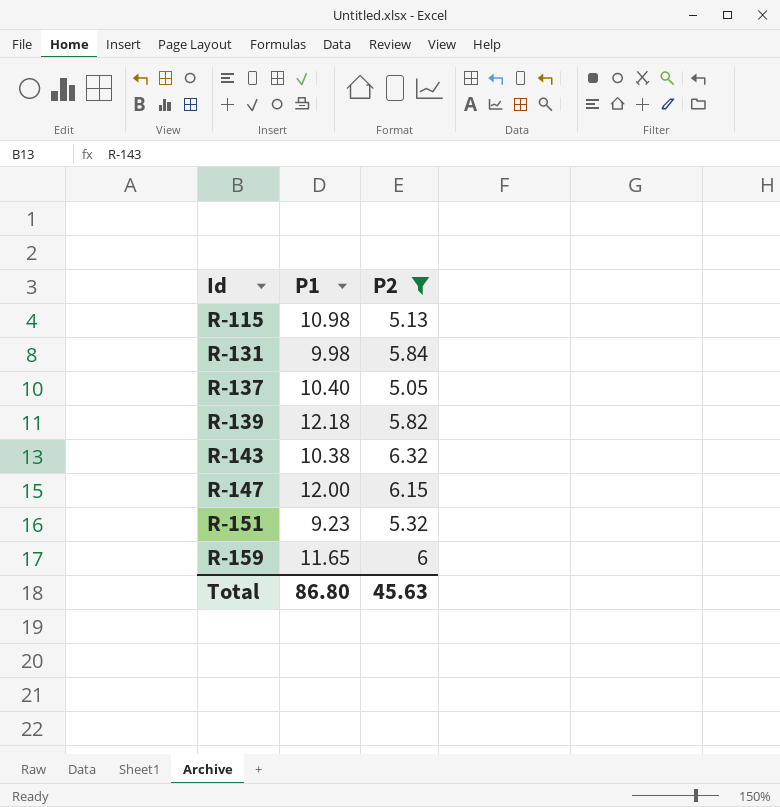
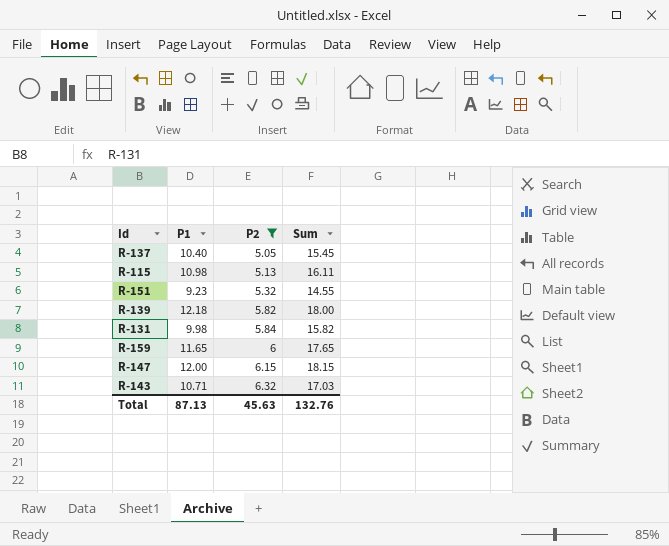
row order: Id ascending -> P2 ascending
column Sum | formula: none -> [P1] + [P2]
R-143 | P1: 10.38 -> 10.71
Total | P1: 86.80 -> 87.13

